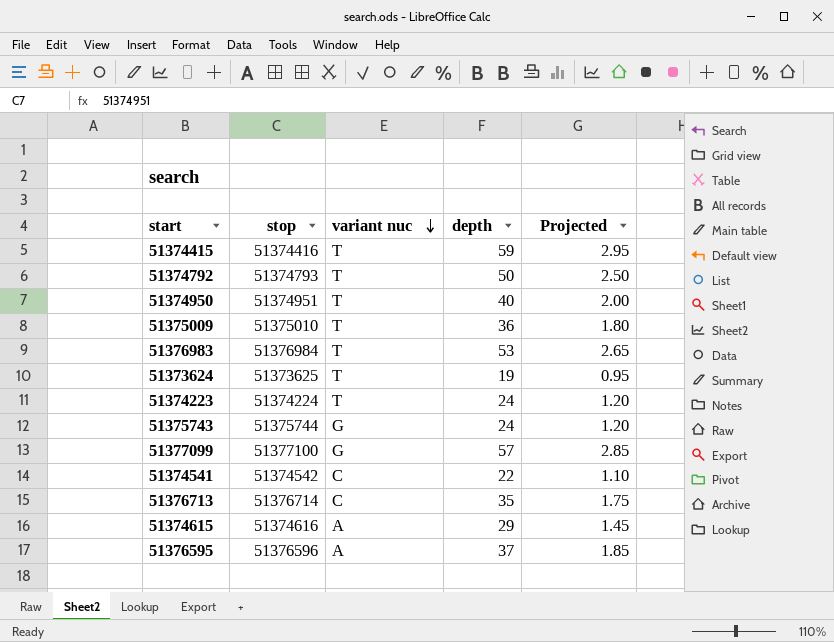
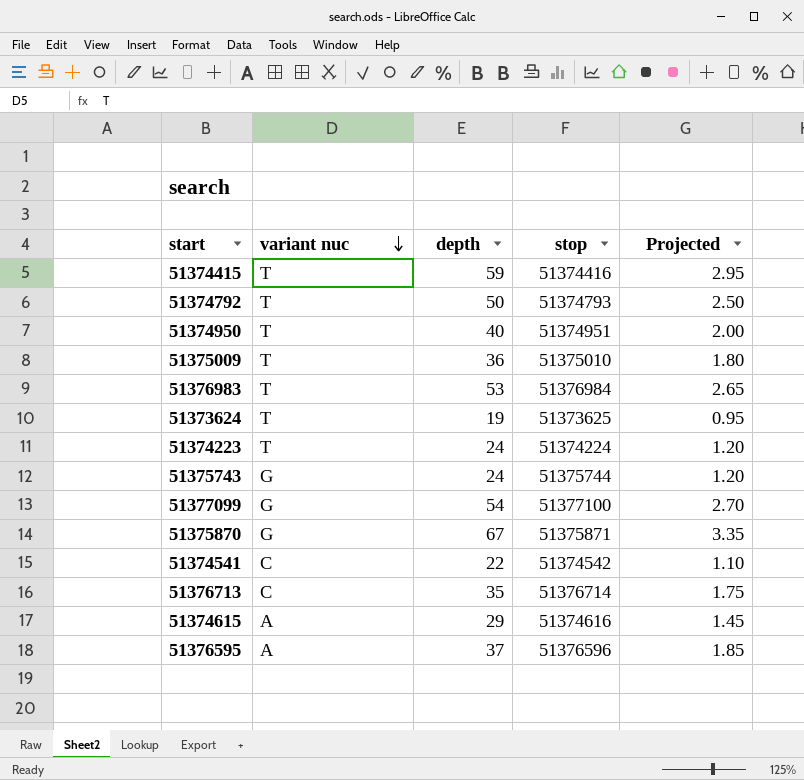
column stop | position: 2 -> 4
51377099 | depth: 57 -> 54
51377099 | Projected: 2.85 -> 2.70
row 51375870: none -> G | 67 | 51375871 | 3.35

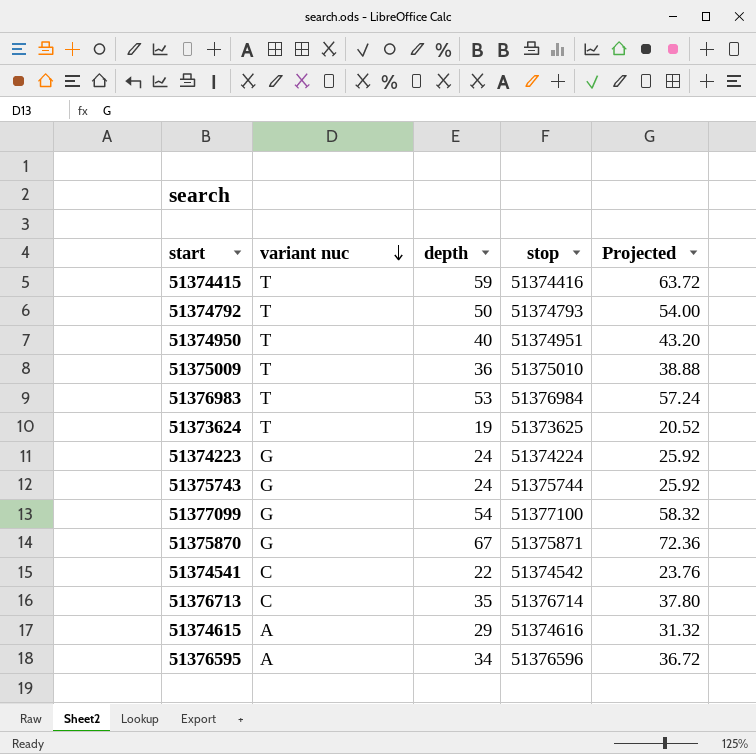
column Projected | formula: [depth] * 0.05 -> [depth] * 1.08
51374223 | variant nuc: T -> G
51376595 | depth: 37 -> 34

